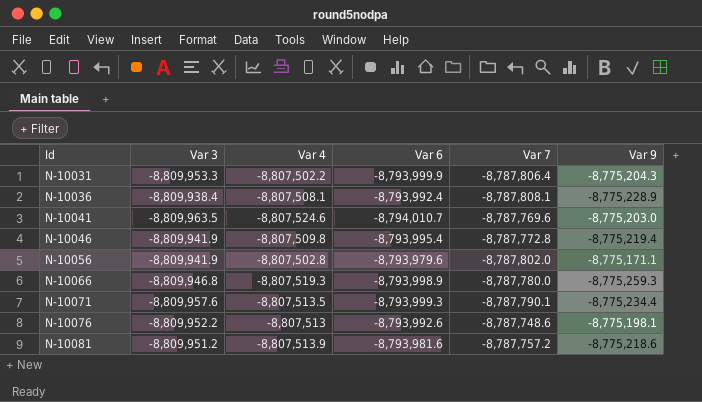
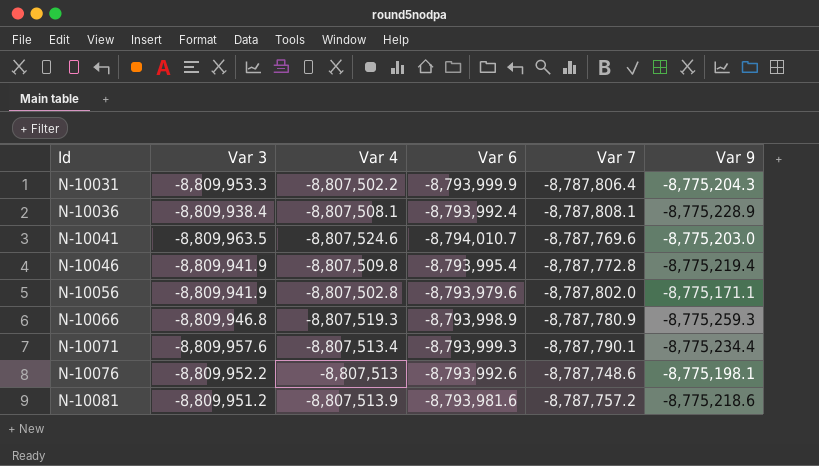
N-10066 | Var 7: -8,787,780.0 -> -8,787,780.9
N-10071 | Var 4: -8,807,513.5 -> -8,807,513.4

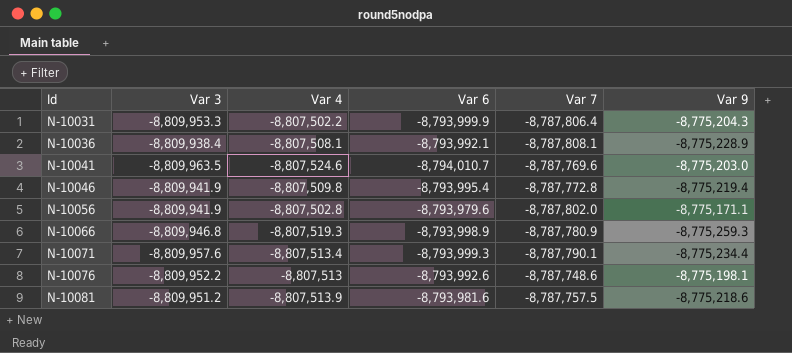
N-10036 | Var 6: -8,793,992.4 -> -8,793,992.1
N-10081 | Var 7: -8,787,757.2 -> -8,787,757.5

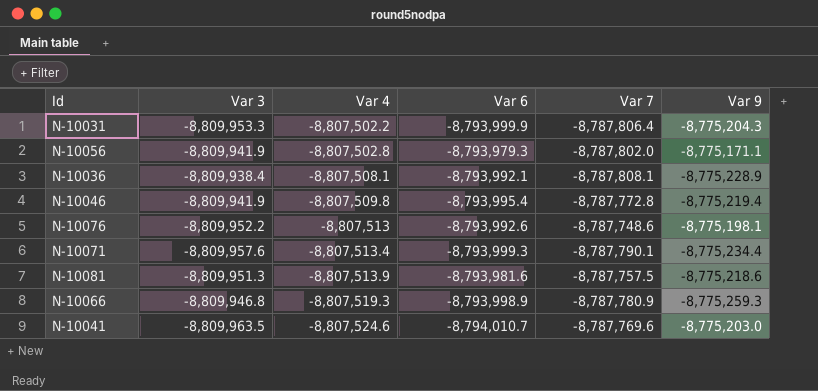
row order: Id ascending -> Var 4 descending
N-10056 | Var 6: -8,793,979.6 -> -8,793,979.3
N-10081 | Var 3: -8,809,951.2 -> -8,809,951.3

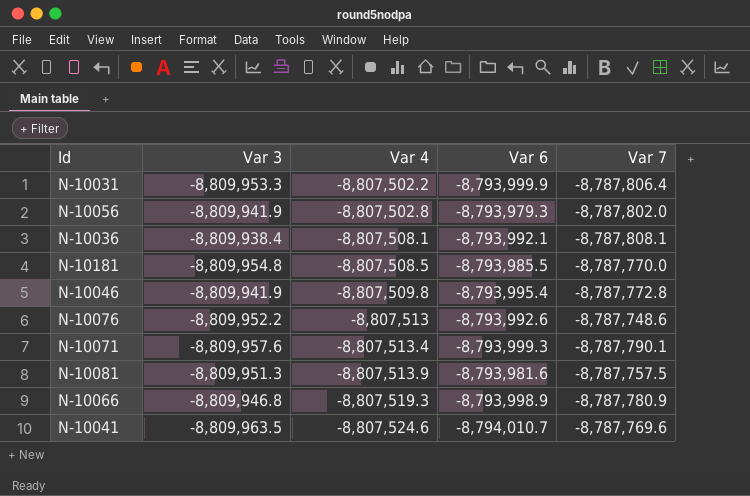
column Var 9 | position: 6 -> none
row N-10181: none -> -8,809,954.8 | -8,807,508.5 | -8,793,985.5 | -8,787,770.0

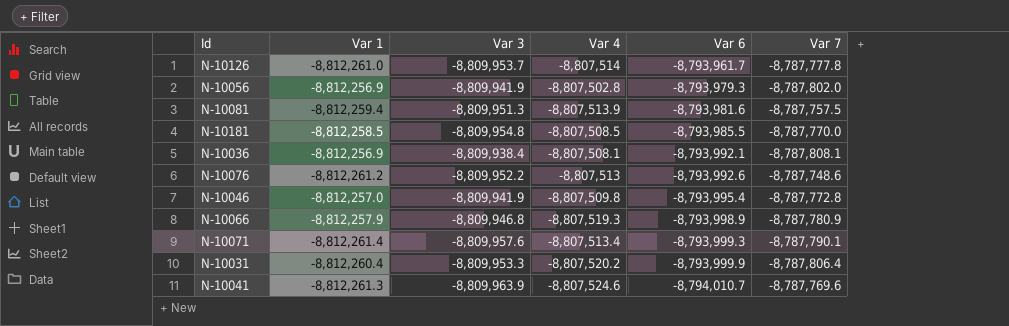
row order: Var 4 descending -> Var 6 descending
column Var 1 | position: none -> 2
row N-10126: none -> -8,812,261.0 | -8,809,953.7 | -8,807,514 | -8,793,961.7 | -8,787,777.8
N-10031 | Var 4: -8,807,502.2 -> -8,807,520.2
N-10041 | Var 3: -8,809,963.5 -> -8,809,963.9

